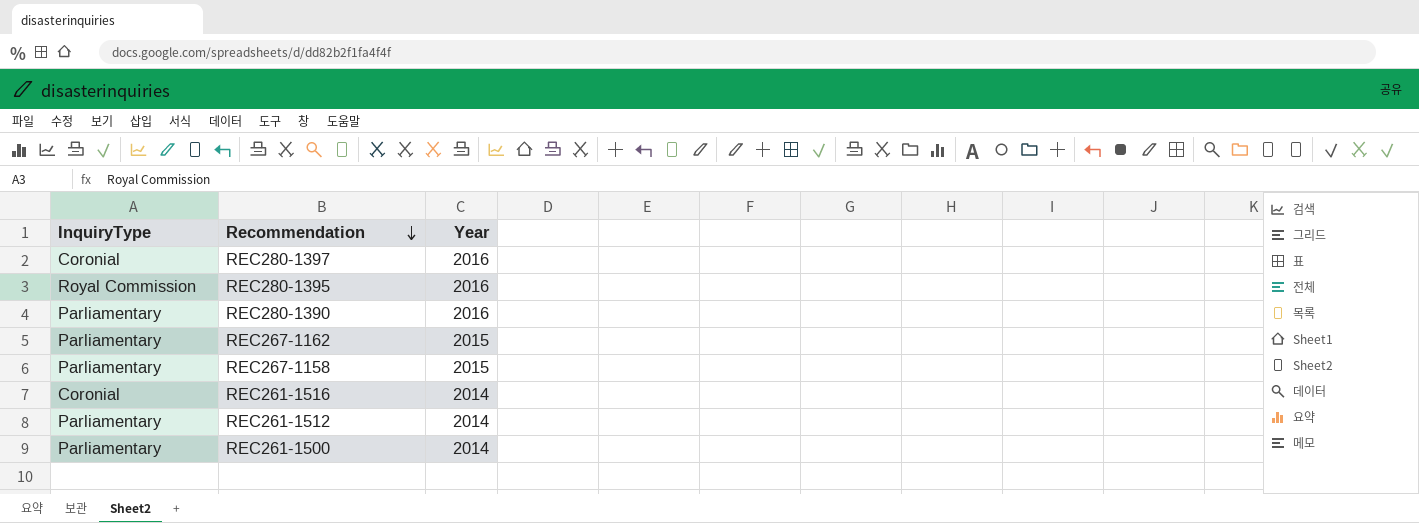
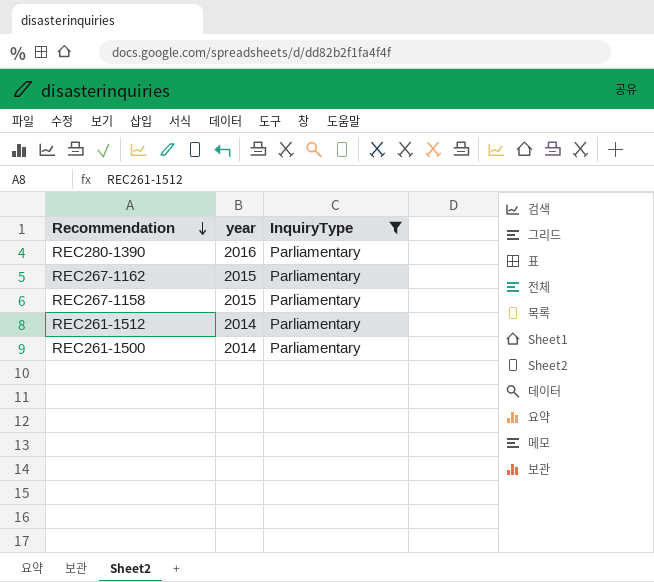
filter: none -> InquiryType = Parliamentary
column name: Year -> year
column InquiryType | position: 1 -> 3

